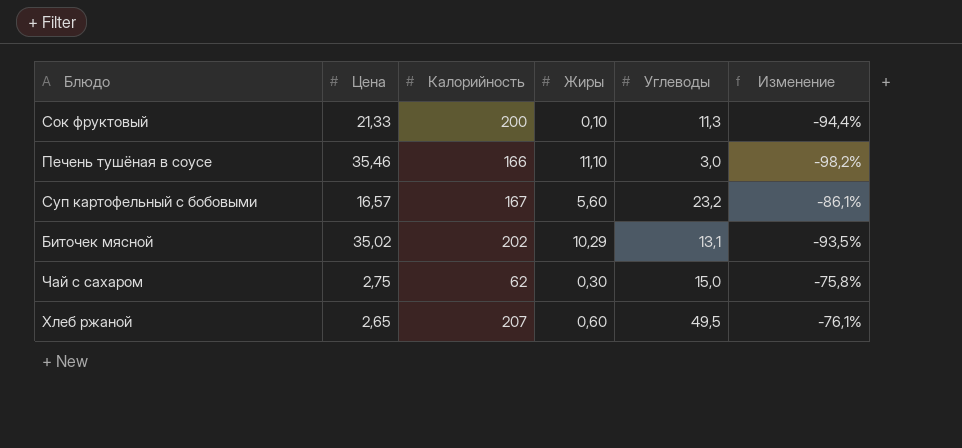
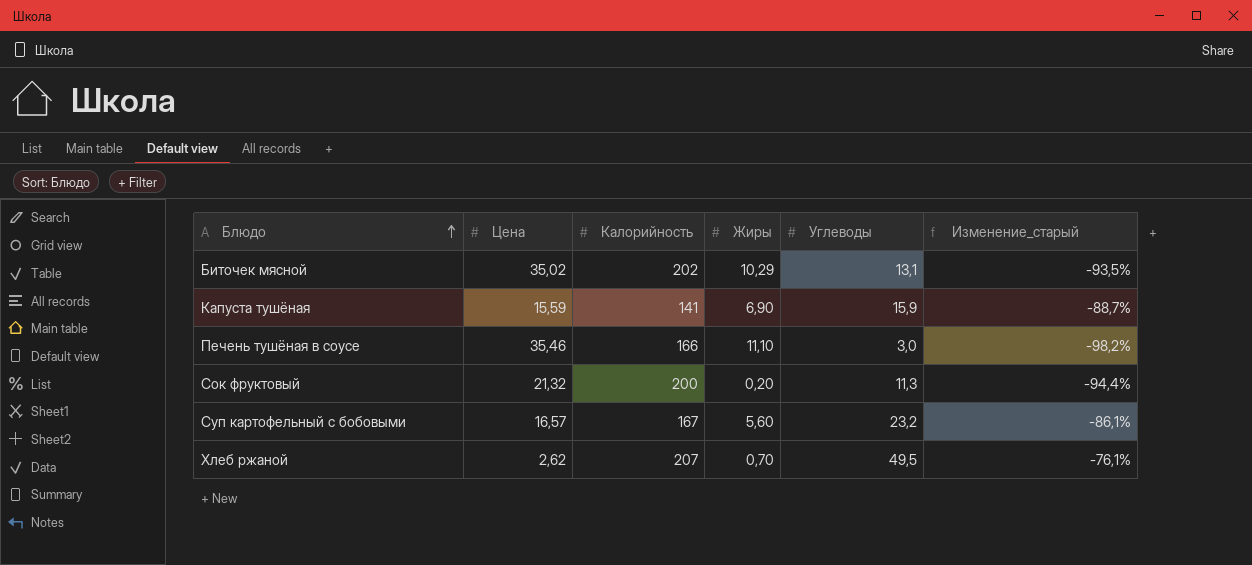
row order: none -> Блюдо ascending
column name: Изменение -> Изменение_старый
row Чай с сахаром: 2,75 | 62 | 0,30 | 15,0 | -75,8% -> none
row Капуста тушёная: none -> 15,59 | 141 | 6,90 | 15,9 | -88,7%
Сок фруктовый | Цена: 21,33 -> 21,32
Сок фруктовый | Жиры: 0,10 -> 0,20
Хлеб ржаной | Цена: 2,65 -> 2,62
Хлеб ржаной | Жиры: 0,60 -> 0,70

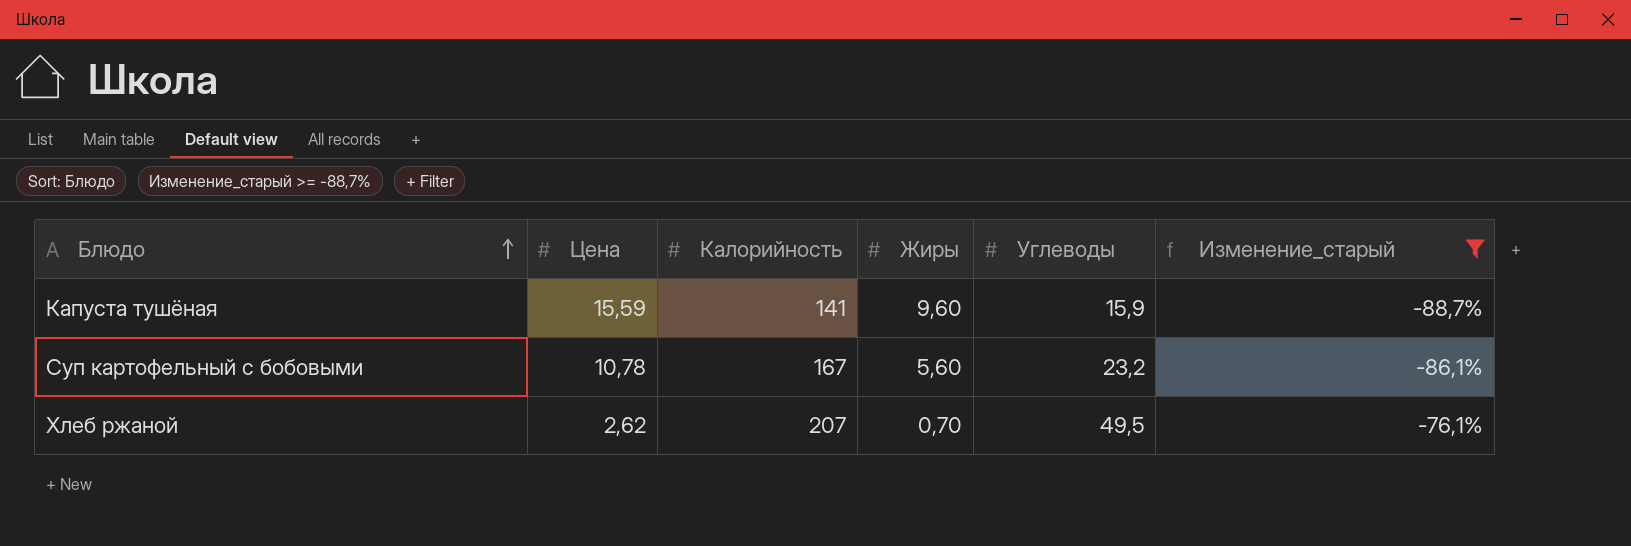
filter: none -> Изменение_старый >= -88,7%
Капуста тушёная | Жиры: 6,90 -> 9,60
Суп картофельный с бобовыми | Цена: 16,57 -> 10,78

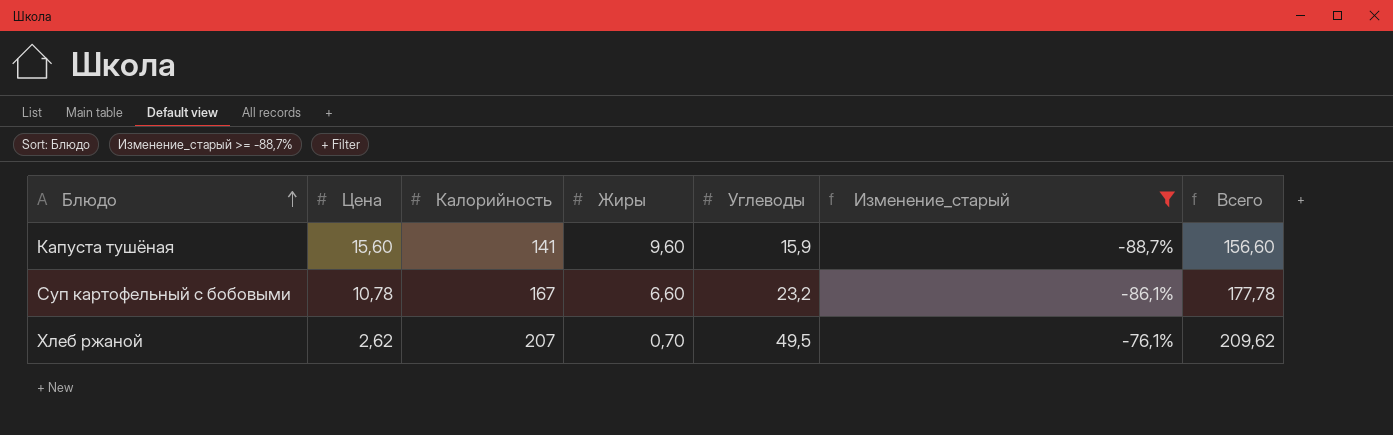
column Всего | formula: none -> [Цена] + [Калорийность]
Капуста тушёная | Цена: 15,59 -> 15,60
Суп картофельный с бобовыми | Жиры: 5,60 -> 6,60

